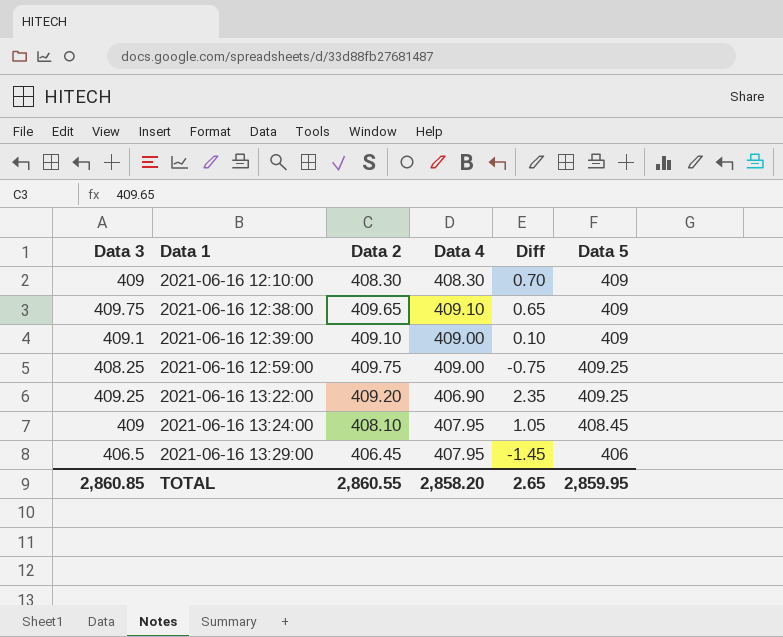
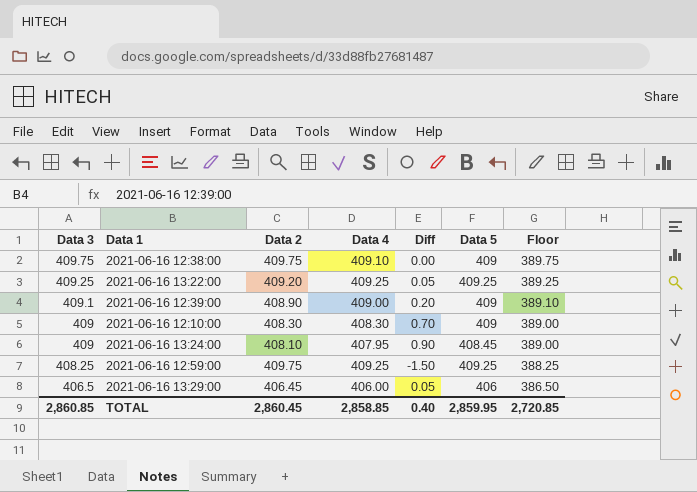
row order: Data 1 ascending -> Data 3 descending
column Diff | formula: [Data 3] - [Data 4] -> [Data 3] - [Data 2]
column Floor | formula: none -> [Data 3] - 20
2021-06-16 12:38:00 | Data 2: 409.65 -> 409.75
2021-06-16 13:22:00 | Data 4: 406.90 -> 409.25
2021-06-16 12:39:00 | Data 2: 409.10 -> 408.90
2021-06-16 12:59:00 | Data 4: 409.00 -> 409.25
2021-06-16 13:29:00 | Data 4: 407.95 -> 406.00
TOTAL | Data 2: 2,860.55 -> 2,860.45
TOTAL | Data 4: 2,858.20 -> 2,858.85
TOTAL | Diff: 2.65 -> 0.40

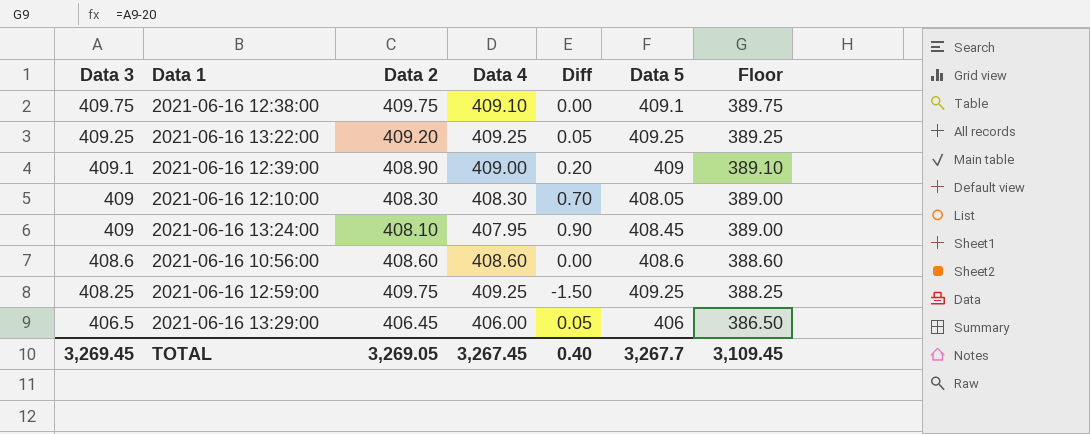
2021-06-16 12:38:00 | Data 5: 409 -> 409.1
2021-06-16 12:10:00 | Data 5: 409 -> 408.05
row 2021-06-16 10:56:00: none -> 408.6 | 408.60 | 408.60 | 0.00 | 408.6 | 388.60
TOTAL | Data 3: 2,860.85 -> 3,269.45
TOTAL | Data 2: 2,860.45 -> 3,269.05
TOTAL | Data 4: 2,858.85 -> 3,267.45
TOTAL | Data 5: 2,859.95 -> 3,267.7
TOTAL | Floor: 2,720.85 -> 3,109.45

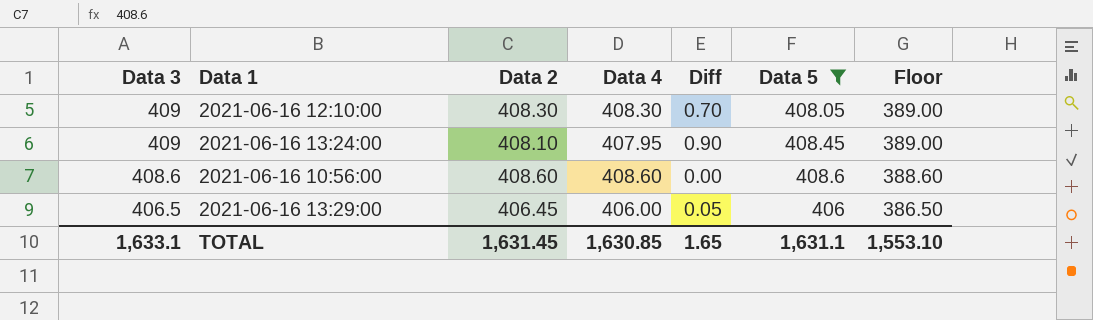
filter: none -> Data 5 <= 408.6
TOTAL | Data 3: 3,269.45 -> 1,633.1
TOTAL | Data 2: 3,269.05 -> 1,631.45
TOTAL | Data 4: 3,267.45 -> 1,630.85
TOTAL | Diff: 0.40 -> 1.65
TOTAL | Data 5: 3,267.7 -> 1,631.1
TOTAL | Floor: 3,109.45 -> 1,553.10

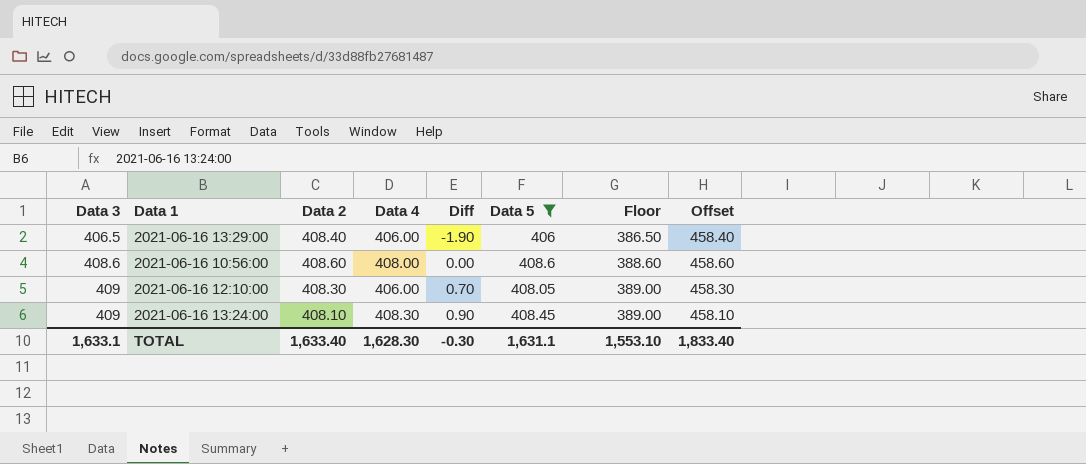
row order: Data 3 descending -> Data 3 ascending
column Offset | formula: none -> [Data 2] + 50
2021-06-16 13:29:00 | Data 2: 406.45 -> 408.40
2021-06-16 13:29:00 | Diff: 0.05 -> -1.90
2021-06-16 10:56:00 | Data 4: 408.60 -> 408.00
2021-06-16 12:10:00 | Data 4: 408.30 -> 406.00
2021-06-16 13:24:00 | Data 4: 407.95 -> 408.30
TOTAL | Data 2: 1,631.45 -> 1,633.40
TOTAL | Data 4: 1,630.85 -> 1,628.30
TOTAL | Diff: 1.65 -> -0.30

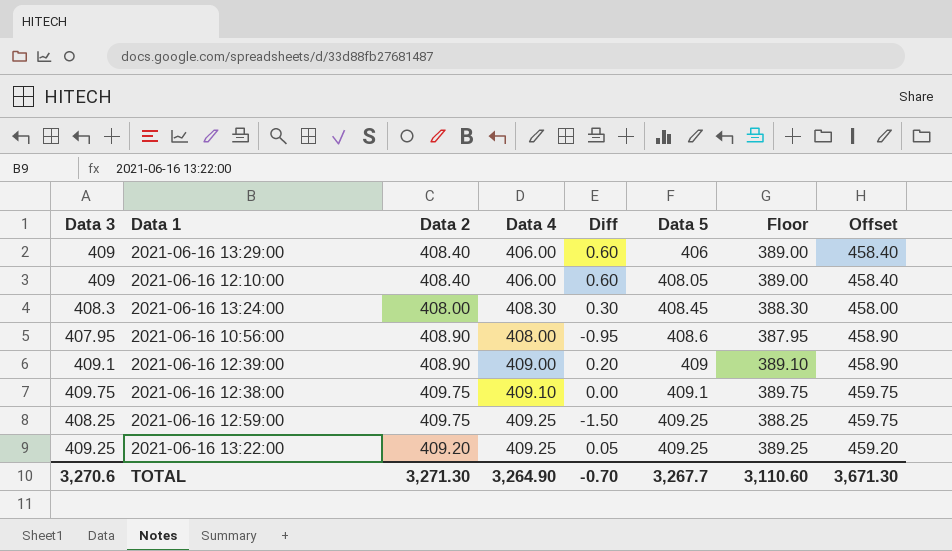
filter: Data 5 <= 408.6 -> none
row order: Data 3 ascending -> Data 5 ascending
2021-06-16 13:29:00 | Data 3: 406.5 -> 409
2021-06-16 13:29:00 | Diff: -1.90 -> 0.60
2021-06-16 13:29:00 | Floor: 386.50 -> 389.00
2021-06-16 12:10:00 | Data 2: 408.30 -> 408.40
2021-06-16 12:10:00 | Diff: 0.70 -> 0.60
2021-06-16 12:10:00 | Offset: 458.30 -> 458.40
2021-06-16 13:24:00 | Data 3: 409 -> 408.3
2021-06-16 13:24:00 | Data 2: 408.10 -> 408.00
2021-06-16 13:24:00 | Diff: 0.90 -> 0.30
2021-06-16 13:24:00 | Floor: 389.00 -> 388.30
2021-06-16 13:24:00 | Offset: 458.10 -> 458.00
2021-06-16 10:56:00 | Data 3: 408.6 -> 407.95
2021-06-16 10:56:00 | Data 2: 408.60 -> 408.90
2021-06-16 10:56:00 | Diff: 0.00 -> -0.95
2021-06-16 10:56:00 | Floor: 388.60 -> 387.95
2021-06-16 10:56:00 | Offset: 458.60 -> 458.90
TOTAL | Data 3: 1,633.1 -> 3,270.6
TOTAL | Data 2: 1,633.40 -> 3,271.30
TOTAL | Data 4: 1,628.30 -> 3,264.90
TOTAL | Diff: -0.30 -> -0.70
TOTAL | Data 5: 1,631.1 -> 3,267.7
TOTAL | Floor: 1,553.10 -> 3,110.60
TOTAL | Offset: 1,833.40 -> 3,671.30

